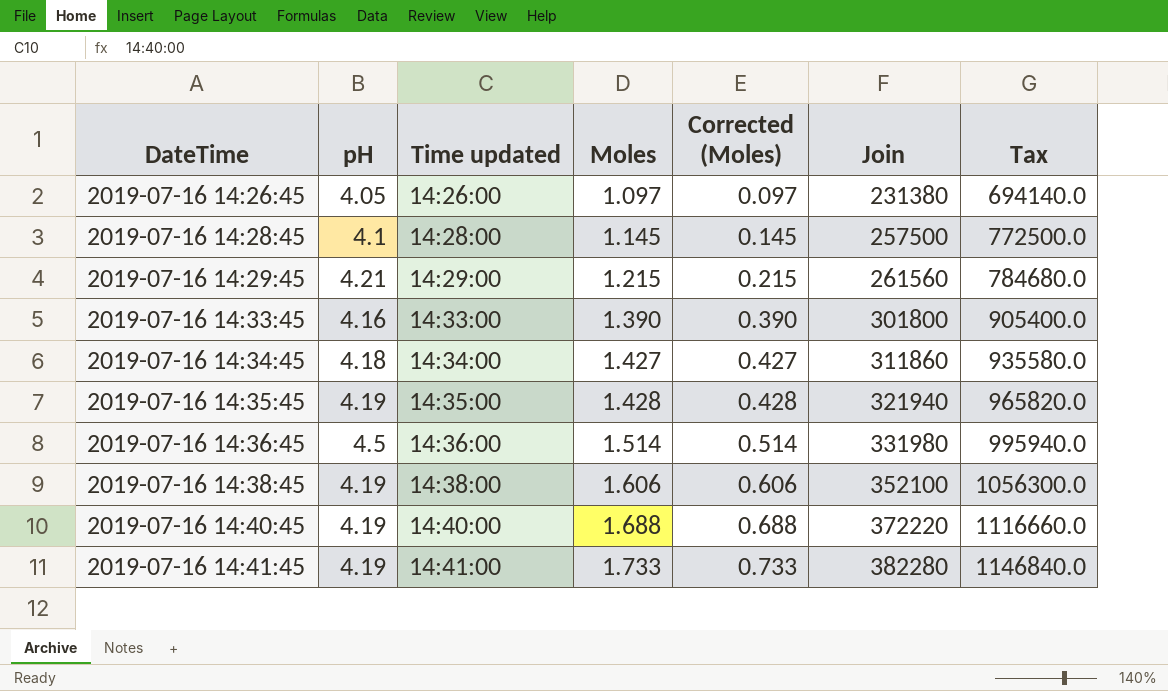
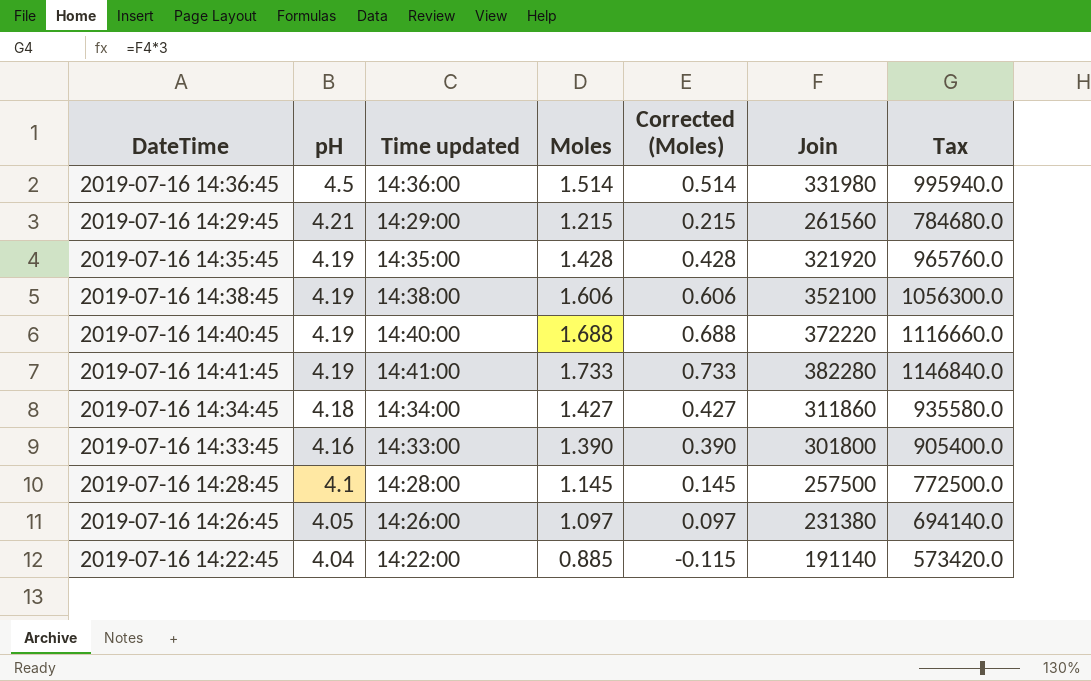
row order: DateTime ascending -> pH descending
2019-07-16 14:35:45 | Join: 321940 -> 321920
2019-07-16 14:35:45 | Tax: 965820.0 -> 965760.0
row 2019-07-16 14:22:45: none -> 4.04 | 14:22:00 | 0.885 | -0.115 | 191140 | 573420.0

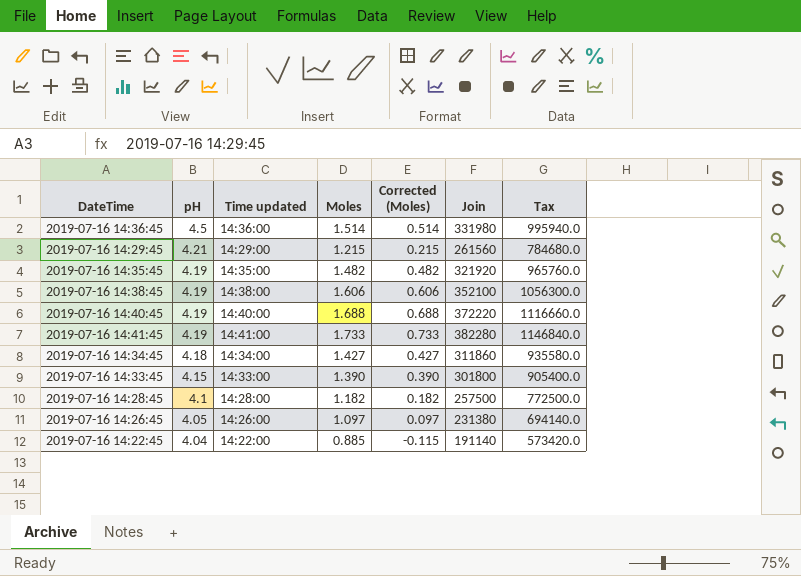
2019-07-16 14:35:45 | Moles: 1.428 -> 1.482
2019-07-16 14:35:45 | Corrected (Moles): 0.428 -> 0.482
2019-07-16 14:33:45 | pH: 4.16 -> 4.15
2019-07-16 14:28:45 | Moles: 1.145 -> 1.182
2019-07-16 14:28:45 | Corrected (Moles): 0.145 -> 0.182

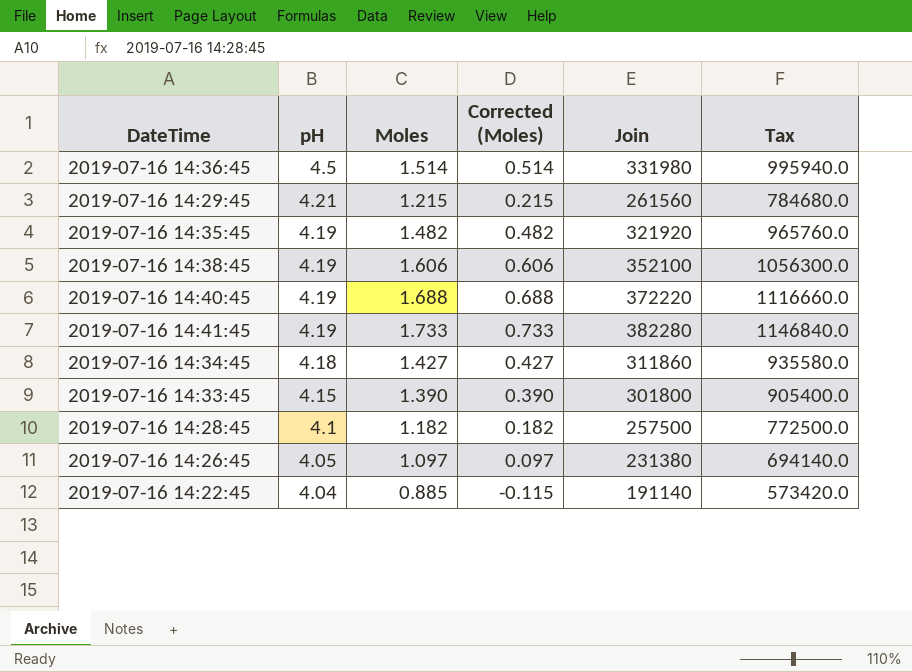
column Time updated | position: 3 -> none

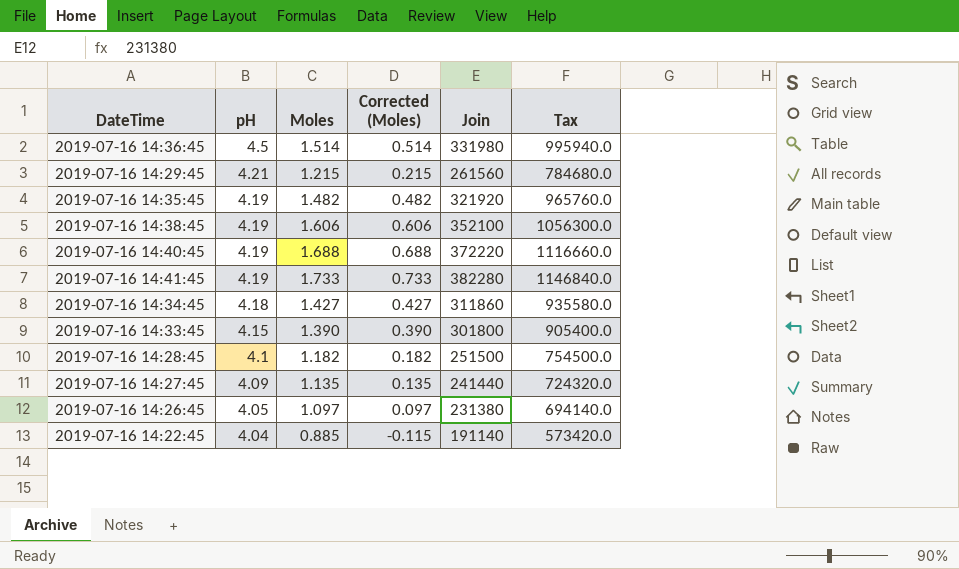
2019-07-16 14:28:45 | Join: 257500 -> 251500
2019-07-16 14:28:45 | Tax: 772500.0 -> 754500.0
row 2019-07-16 14:27:45: none -> 4.09 | 1.135 | 0.135 | 241440 | 724320.0

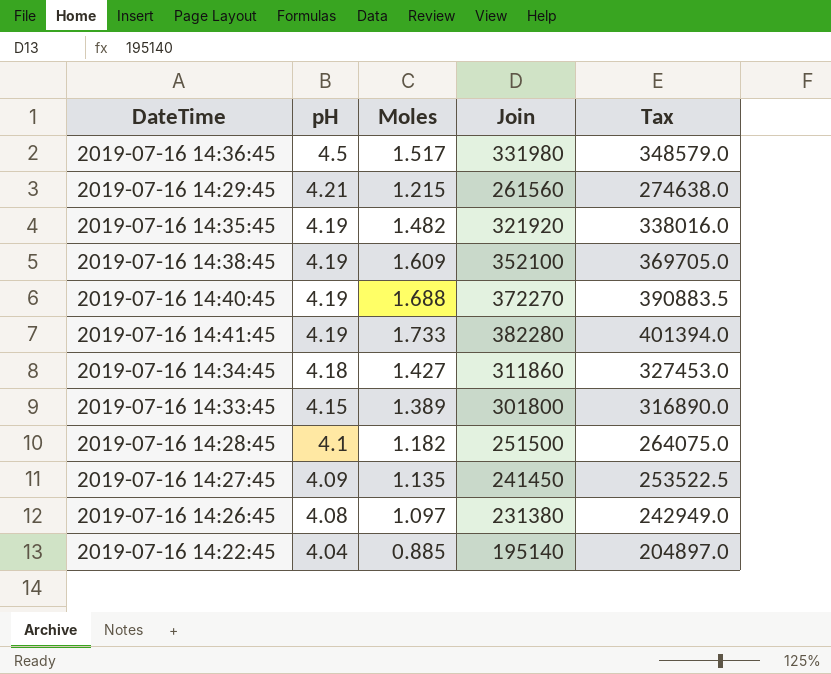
column Corrected (Moles) | formula: [Moles] - 1 -> none
column Tax | formula: [Join] * 3 -> [Join] * 1.05
2019-07-16 14:36:45 | Moles: 1.514 -> 1.517
2019-07-16 14:38:45 | Moles: 1.606 -> 1.609
2019-07-16 14:40:45 | Join: 372220 -> 372270
2019-07-16 14:33:45 | Moles: 1.390 -> 1.389
2019-07-16 14:27:45 | Join: 241440 -> 241450
2019-07-16 14:26:45 | pH: 4.05 -> 4.08
2019-07-16 14:22:45 | Join: 191140 -> 195140

